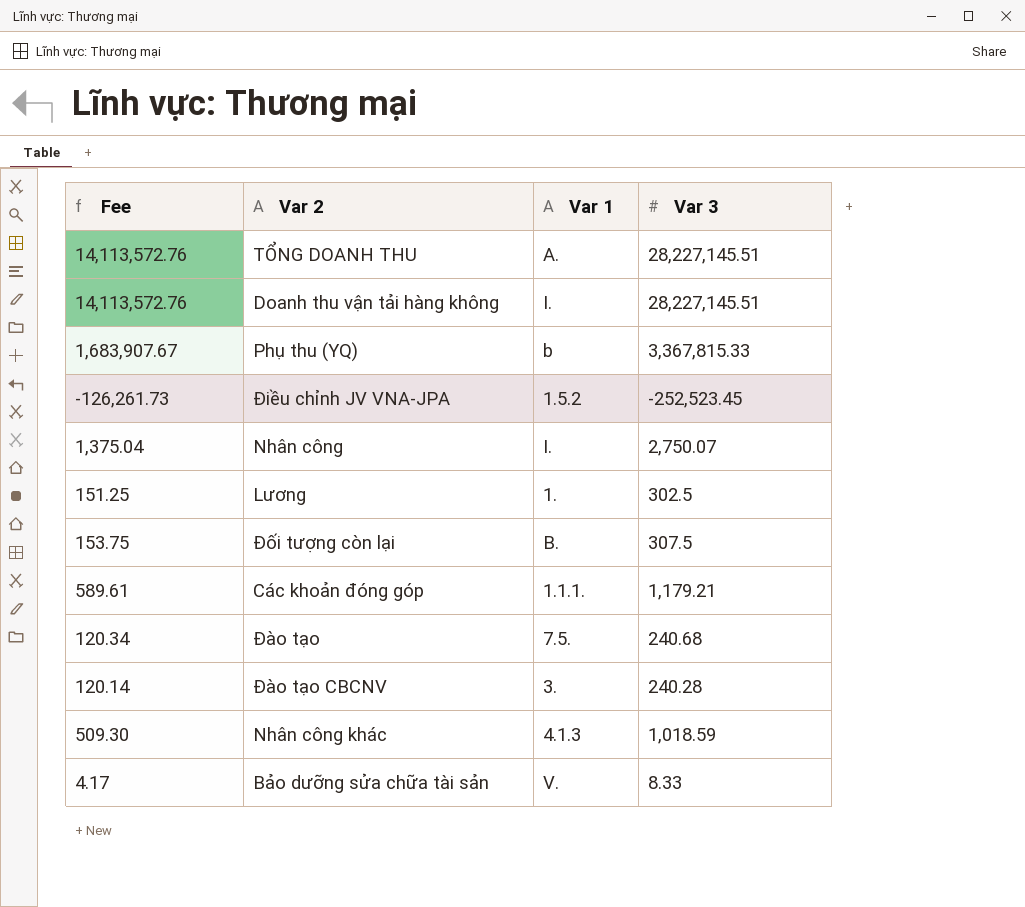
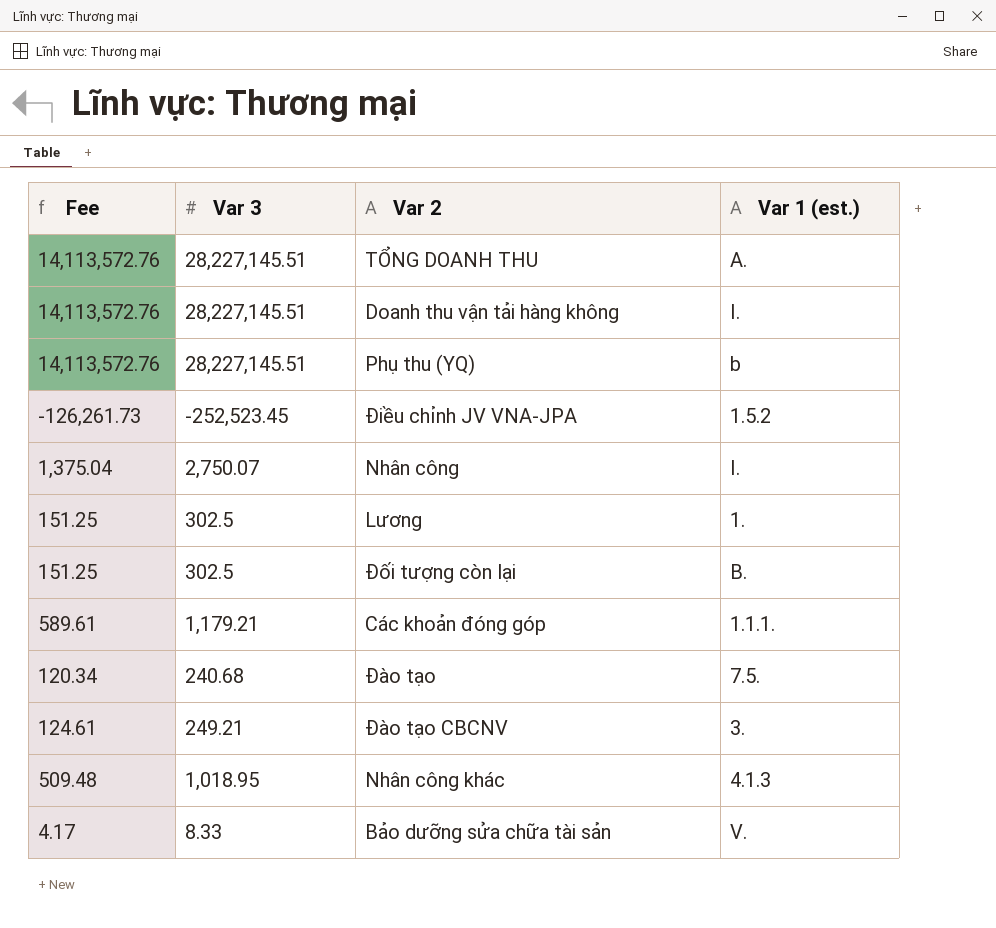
column Var 3 | position: 4 -> 2
column name: Var 1 -> Var 1 (est.)
Phụ thu (YQ) | Fee: 1,683,907.67 -> 14,113,572.76
Phụ thu (YQ) | Var 3: 3,367,815.33 -> 28,227,145.51
Đối tượng còn lại | Fee: 153.75 -> 151.25
Đối tượng còn lại | Var 3: 307.5 -> 302.5
Đào tạo CBCNV | Fee: 120.14 -> 124.61
Đào tạo CBCNV | Var 3: 240.28 -> 249.21
Nhân công khác | Fee: 509.30 -> 509.48
Nhân công khác | Var 3: 1,018.59 -> 1,018.95

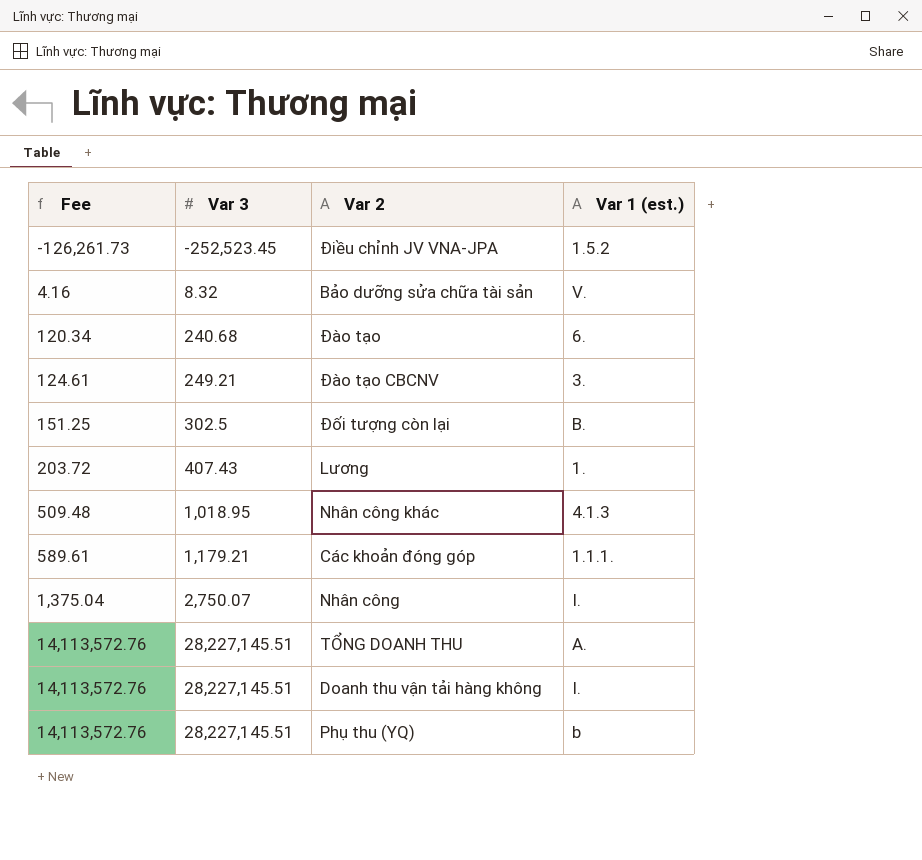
row order: none -> Fee ascending
Bảo dưỡng sửa chữa tài sản | Fee: 4.17 -> 4.16
Bảo dưỡng sửa chữa tài sản | Var 3: 8.33 -> 8.32
Đào tạo | Var 1 (est.): 7.5. -> 6.
Lương | Fee: 151.25 -> 203.72
Lương | Var 3: 302.5 -> 407.43

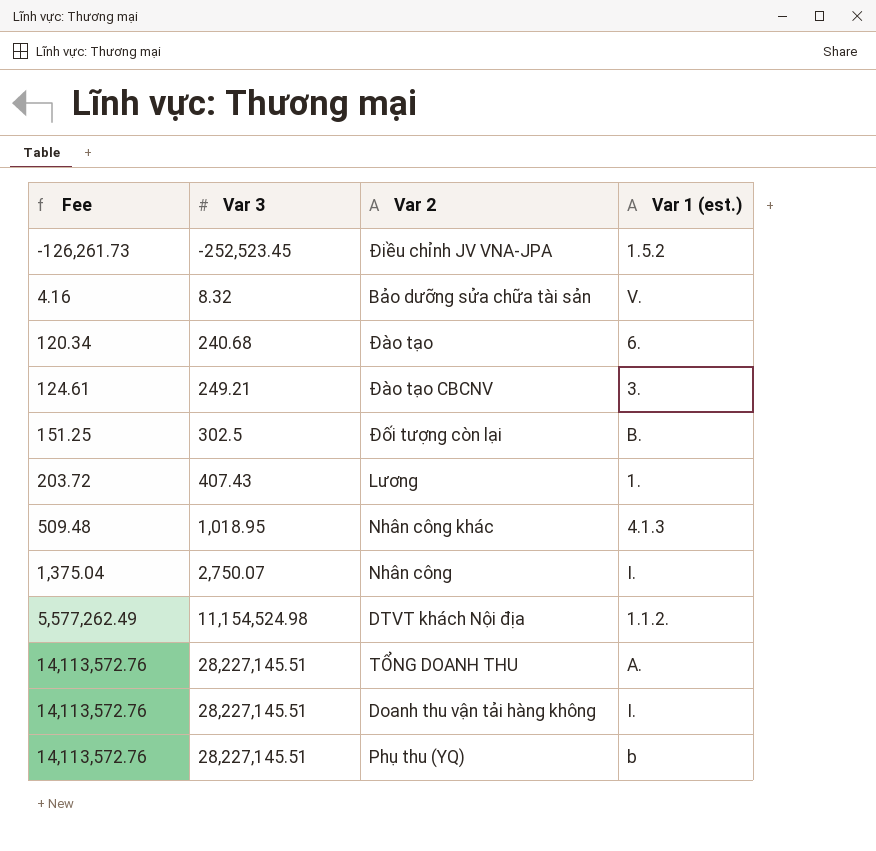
row Các khoản đóng góp: 589.61 | 1,179.21 | 1.1.1. -> none
row DTVT khách Nội địa: none -> 5,577,262.49 | 11,154,524.98 | 1.1.2.

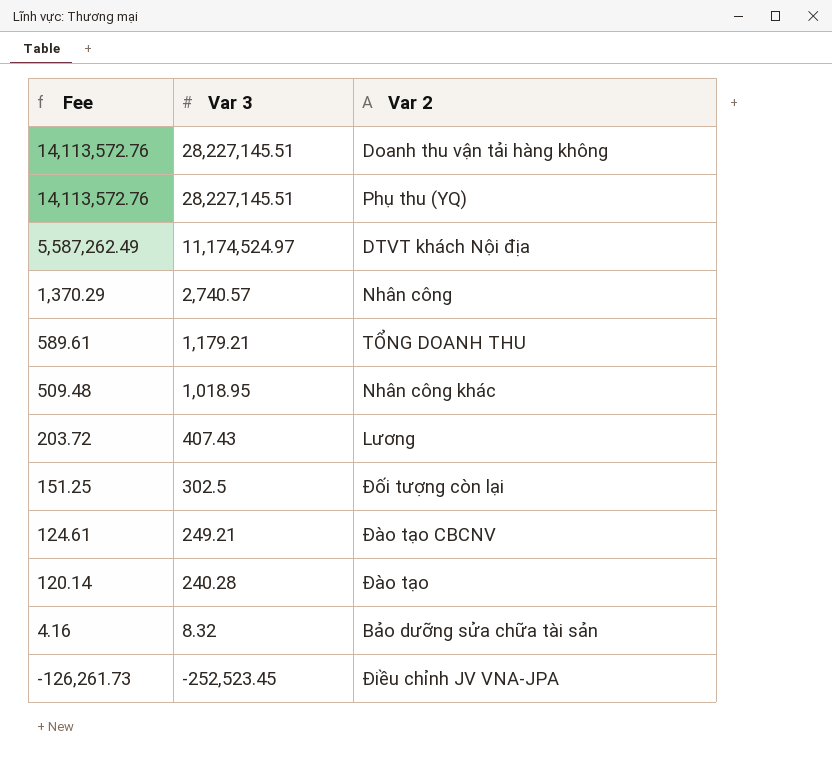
row order: Fee ascending -> Fee descending
column Var 1 (est.) | position: 4 -> none
DTVT khách Nội địa | Fee: 5,577,262.49 -> 5,587,262.49
DTVT khách Nội địa | Var 3: 11,154,524.98 -> 11,174,524.97
Nhân công | Fee: 1,375.04 -> 1,370.29
Nhân công | Var 3: 2,750.07 -> 2,740.57
TỔNG DOANH THU | Fee: 14,113,572.76 -> 589.61
TỔNG DOANH THU | Var 3: 28,227,145.51 -> 1,179.21
Đào tạo | Fee: 120.34 -> 120.14
Đào tạo | Var 3: 240.68 -> 240.28

